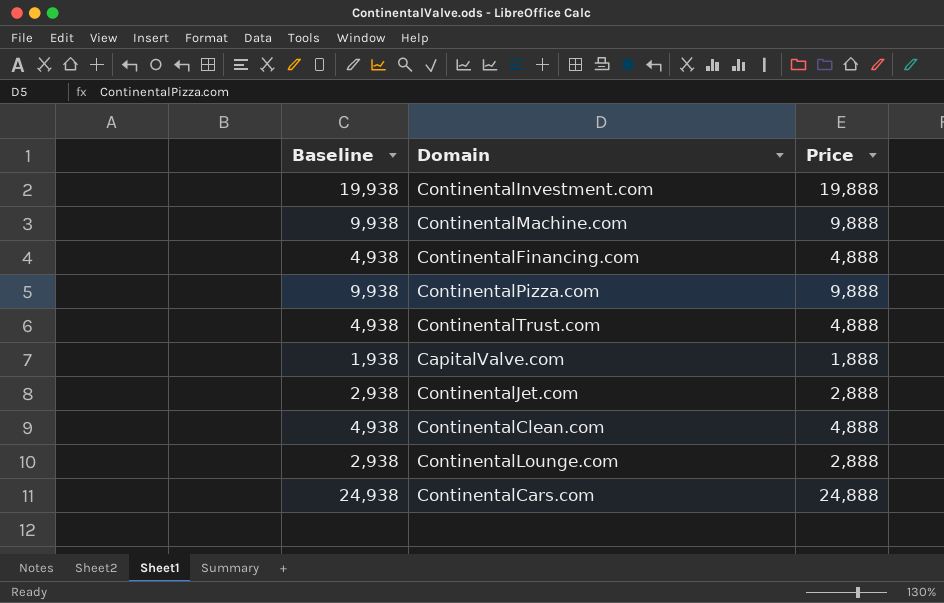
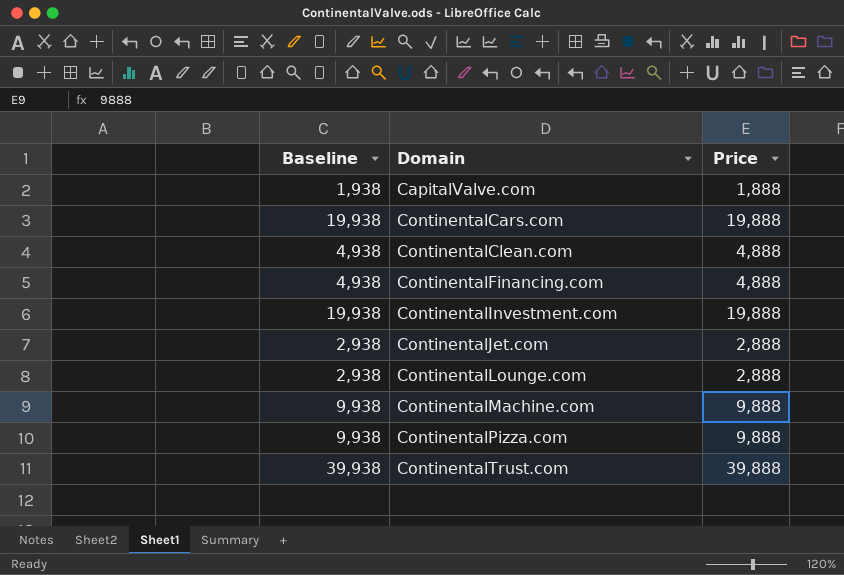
row order: none -> Domain ascending
ContinentalCars.com | Baseline: 24,938 -> 19,938
ContinentalCars.com | Price: 24,888 -> 19,888
ContinentalTrust.com | Baseline: 4,938 -> 39,938
ContinentalTrust.com | Price: 4,888 -> 39,888

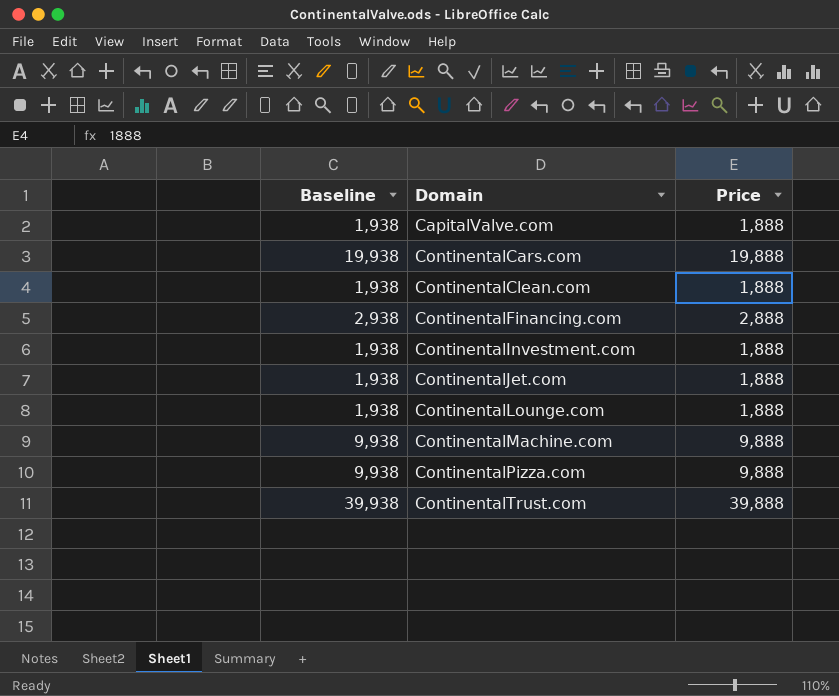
ContinentalClean.com | Baseline: 4,938 -> 1,938
ContinentalClean.com | Price: 4,888 -> 1,888
ContinentalFinancing.com | Baseline: 4,938 -> 2,938
ContinentalFinancing.com | Price: 4,888 -> 2,888
ContinentalInvestment.com | Baseline: 19,938 -> 1,938
ContinentalInvestment.com | Price: 19,888 -> 1,888
ContinentalJet.com | Baseline: 2,938 -> 1,938
ContinentalJet.com | Price: 2,888 -> 1,888
ContinentalLounge.com | Baseline: 2,938 -> 1,938
ContinentalLounge.com | Price: 2,888 -> 1,888

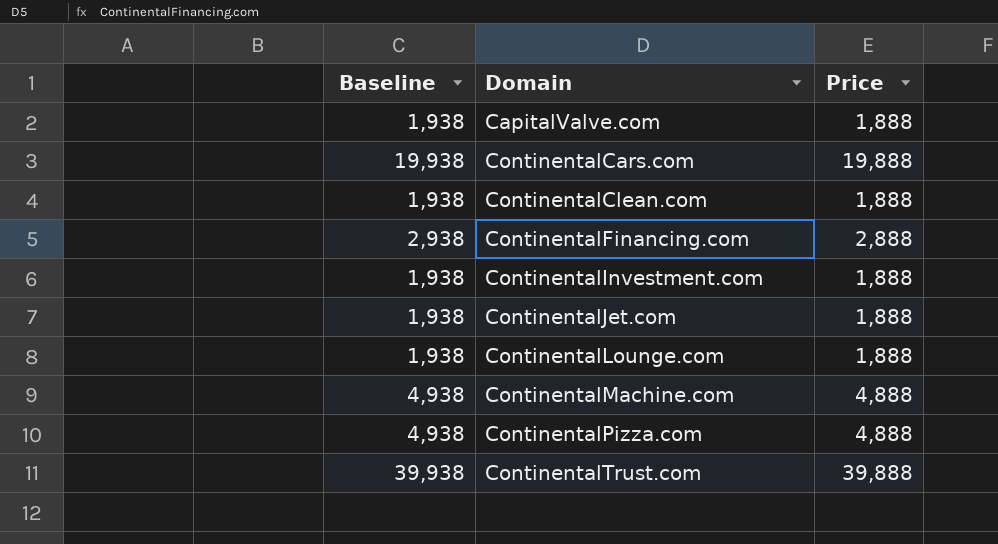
ContinentalMachine.com | Baseline: 9,938 -> 4,938
ContinentalMachine.com | Price: 9,888 -> 4,888
ContinentalPizza.com | Baseline: 9,938 -> 4,938
ContinentalPizza.com | Price: 9,888 -> 4,888

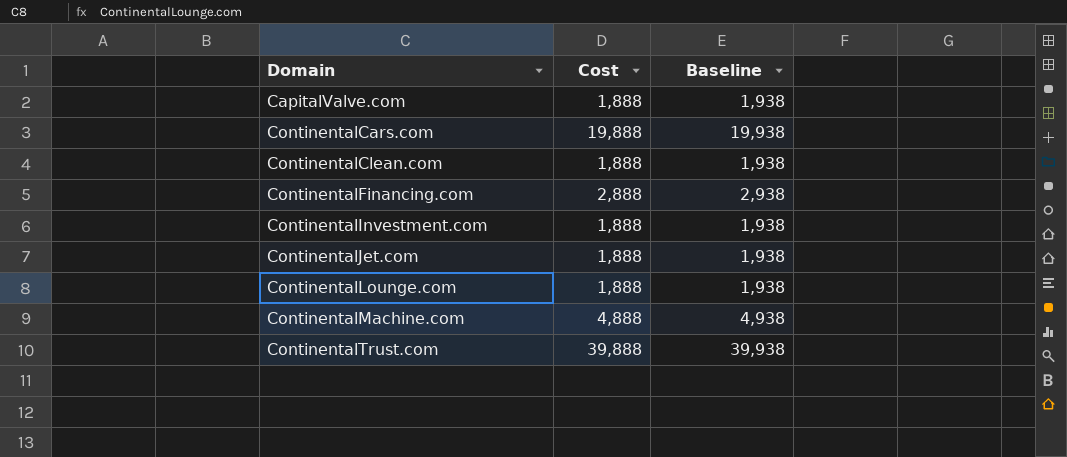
column name: Price -> Cost
column Baseline | position: 1 -> 3
row ContinentalPizza.com: 4,938 | 4,888 -> none

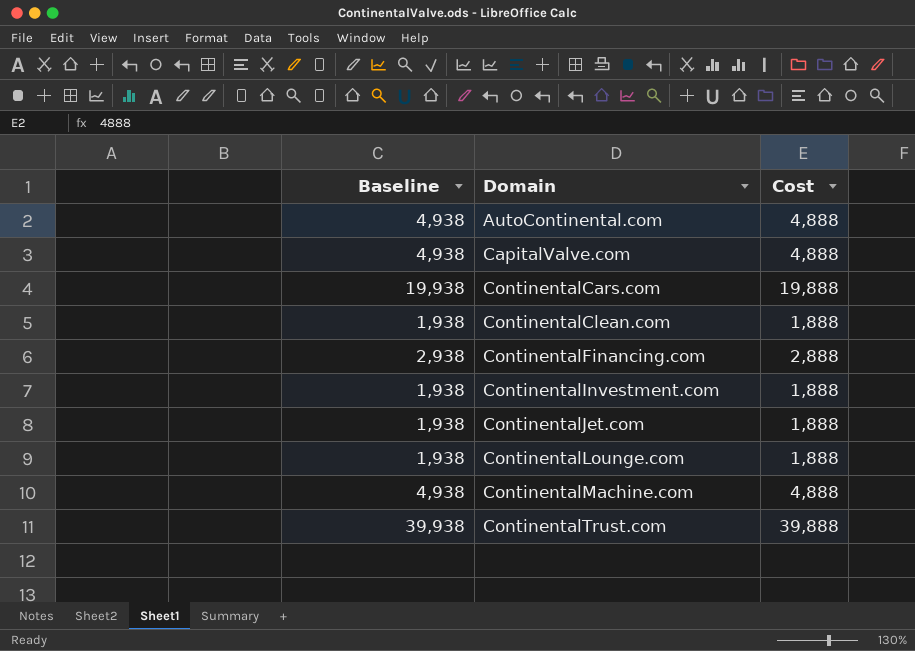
column Baseline | position: 3 -> 1
row AutoContinental.com: none -> 4,938 | 4,888
CapitalValve.com | Baseline: 1,938 -> 4,938
CapitalValve.com | Cost: 1,888 -> 4,888

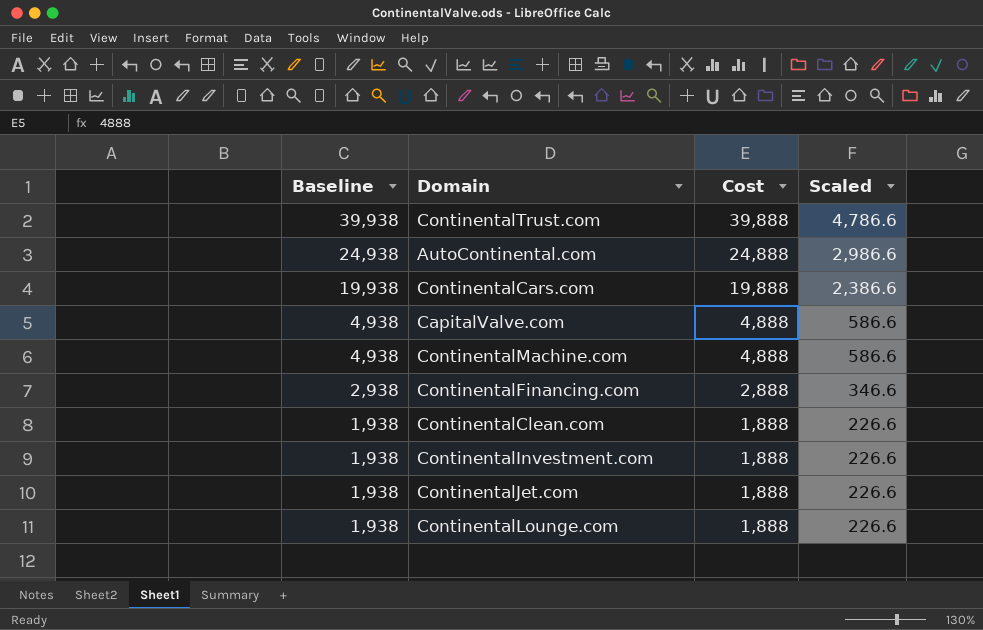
row order: Domain ascending -> Baseline descending
column Scaled | formula: none -> [Cost] * 0.12
AutoContinental.com | Baseline: 4,938 -> 24,938
AutoContinental.com | Cost: 4,888 -> 24,888

